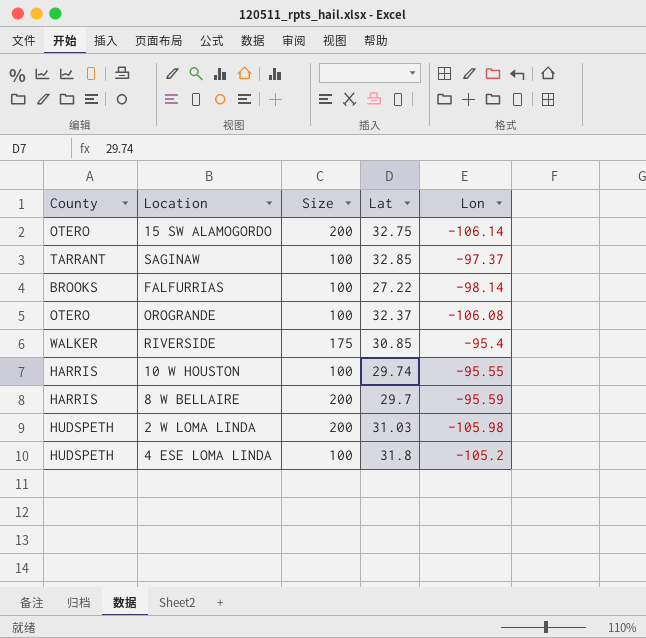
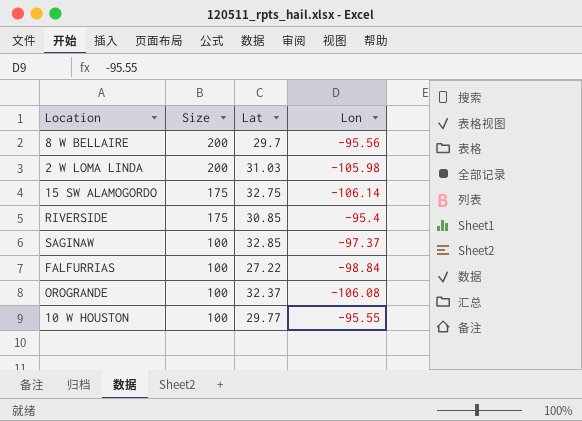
row order: none -> Size descending
column County | position: 1 -> none
row 4 ESE LOMA LINDA: HUDSPETH | 100 | 31.8 | -105.2 -> none
8 W BELLAIRE | Lon: -95.59 -> -95.56
15 SW ALAMOGORDO | Size: 200 -> 175
FALFURRIAS | Lon: -98.14 -> -98.84
10 W HOUSTON | Lat: 29.74 -> 29.77

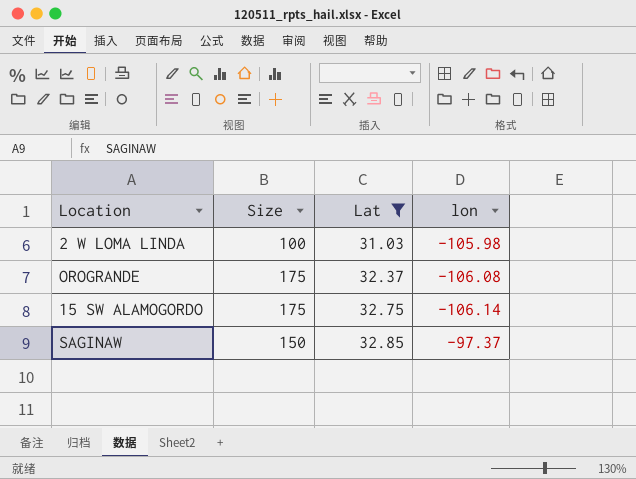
filter: none -> Lat >= 31.03
row order: Size descending -> Lat ascending
column name: Lon -> lon
2 W LOMA LINDA | Size: 200 -> 100
OROGRANDE | Size: 100 -> 175
SAGINAW | Size: 100 -> 150

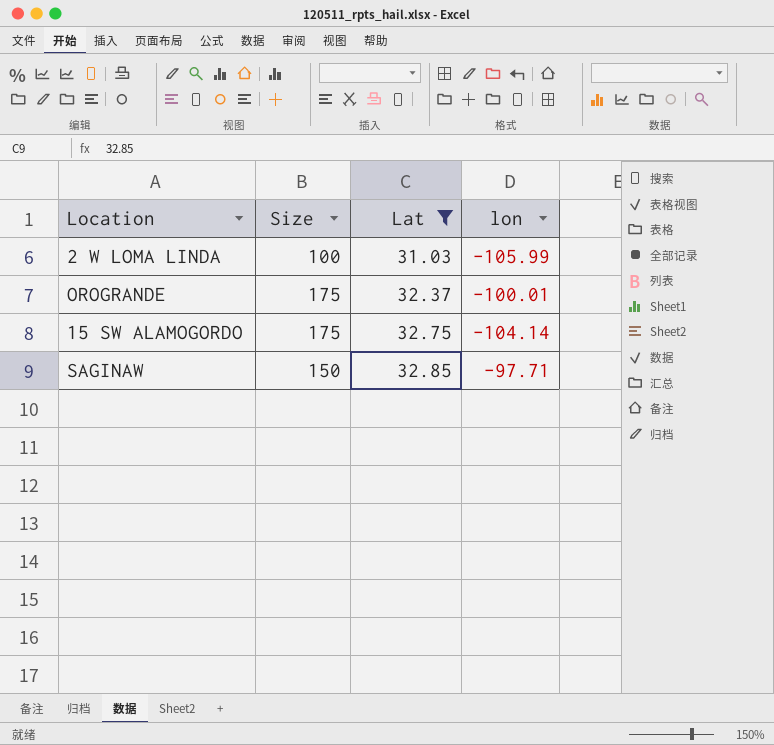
2 W LOMA LINDA | lon: -105.98 -> -105.99
OROGRANDE | lon: -106.08 -> -100.01
15 SW ALAMOGORDO | lon: -106.14 -> -104.14
SAGINAW | lon: -97.37 -> -97.71

